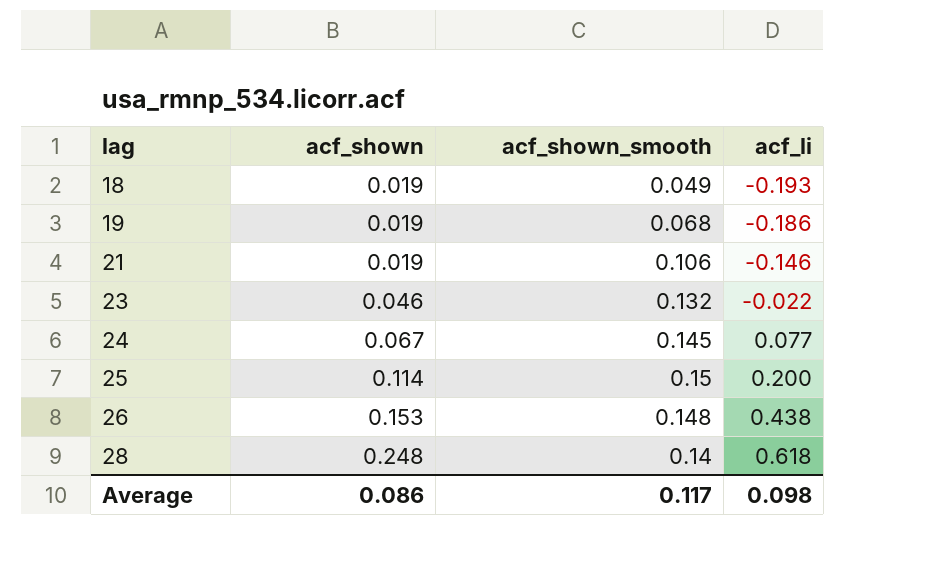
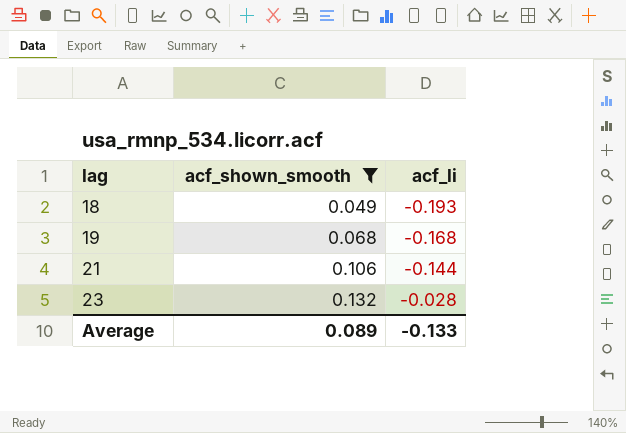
filter: none -> acf_shown_smooth <= 0.132
column acf_shown | position: 2 -> none
19 | acf_li: -0.186 -> -0.168
21 | acf_li: -0.146 -> -0.144
23 | acf_li: -0.022 -> -0.028
Average | acf_shown_smooth: 0.117 -> 0.089
Average | acf_li: 0.098 -> -0.133

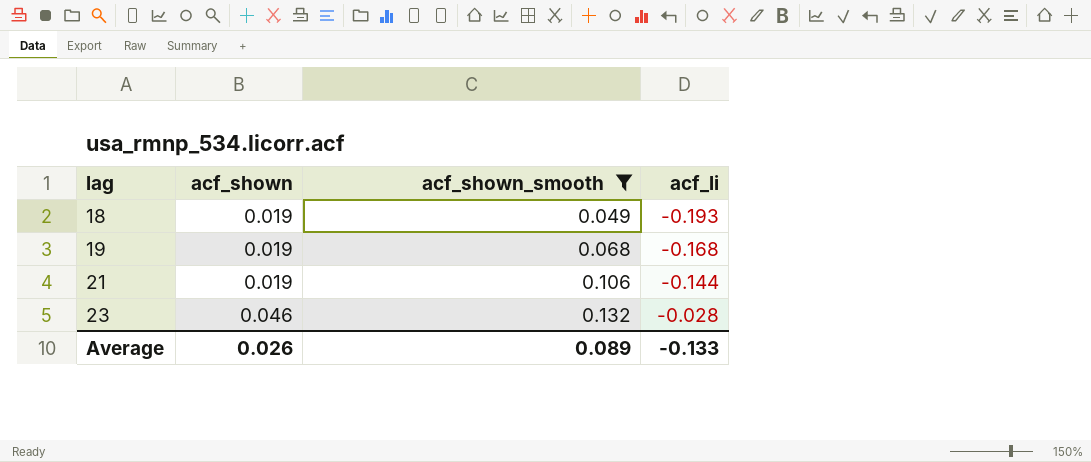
column acf_shown | position: none -> 2

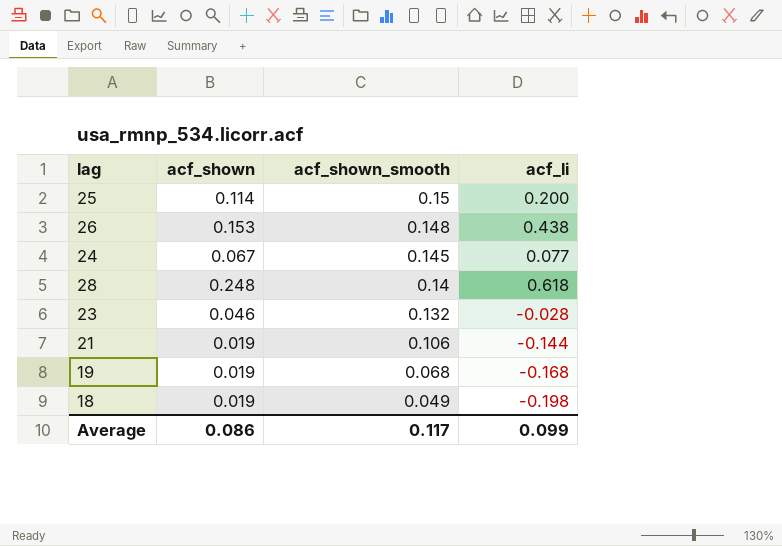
filter: acf_shown_smooth <= 0.132 -> none
row order: lag ascending -> acf_shown_smooth descending
18 | acf_li: -0.193 -> -0.198
Average | acf_shown: 0.026 -> 0.086
Average | acf_shown_smooth: 0.089 -> 0.117
Average | acf_li: -0.133 -> 0.099

